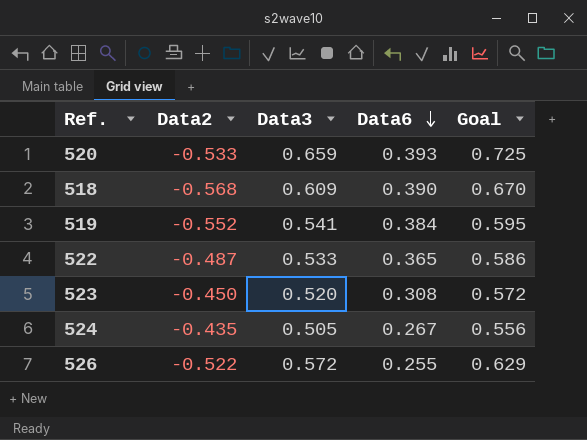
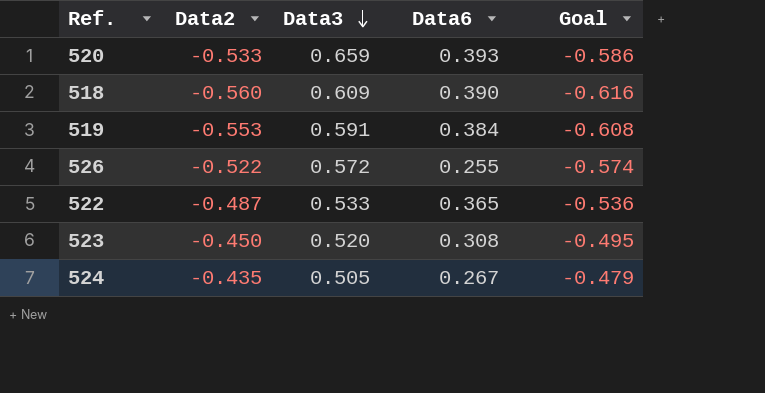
row order: Data6 descending -> Data3 descending
column Goal | formula: [Data3] * 1.1 -> [Data2] * 1.1
518 | Data2: -0.568 -> -0.560
519 | Data2: -0.552 -> -0.553
519 | Data3: 0.541 -> 0.591

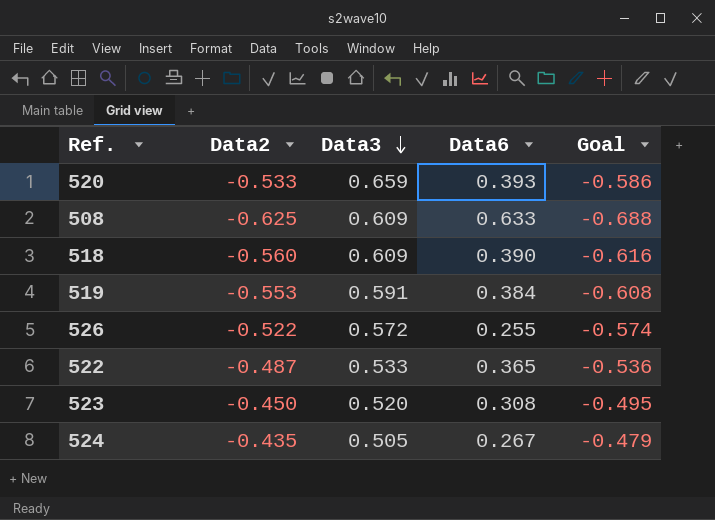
row 508: none -> -0.625 | 0.609 | 0.633 | -0.688

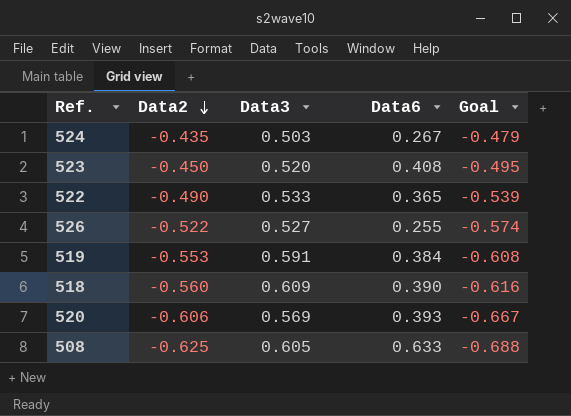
row order: Data3 descending -> Data2 descending
524 | Data3: 0.505 -> 0.503
523 | Data6: 0.308 -> 0.408
522 | Data2: -0.487 -> -0.490
522 | Goal: -0.536 -> -0.539
526 | Data3: 0.572 -> 0.527
520 | Data2: -0.533 -> -0.606
520 | Data3: 0.659 -> 0.569
520 | Goal: -0.586 -> -0.667
508 | Data3: 0.609 -> 0.605

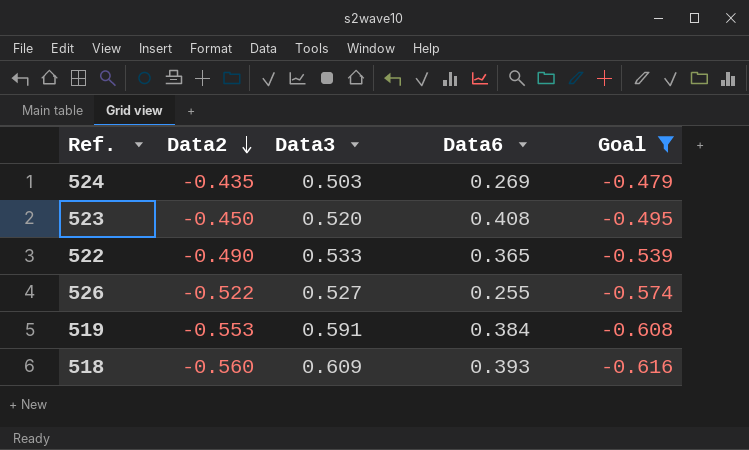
filter: none -> Goal >= -0.616
524 | Data6: 0.267 -> 0.269
518 | Data6: 0.390 -> 0.393

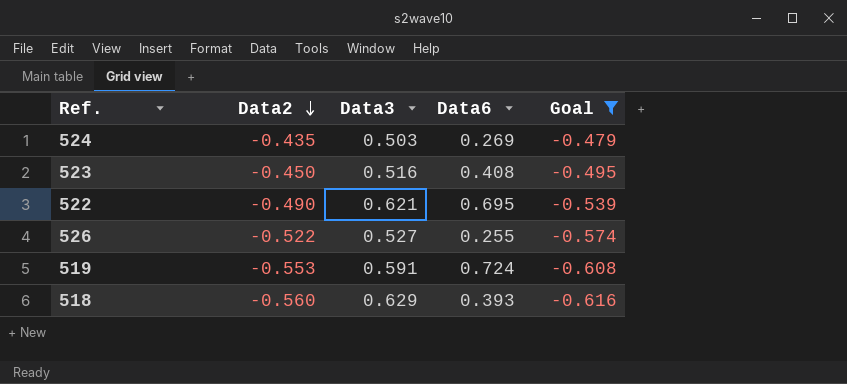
523 | Data3: 0.520 -> 0.516
522 | Data3: 0.533 -> 0.621
522 | Data6: 0.365 -> 0.695
519 | Data6: 0.384 -> 0.724
518 | Data3: 0.609 -> 0.629

